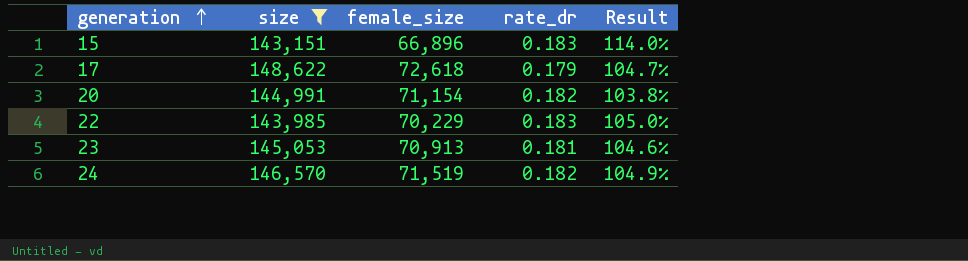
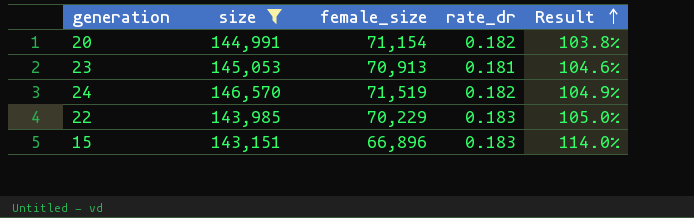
row order: generation ascending -> Result ascending
row 17: 148,622 | 72,618 | 0.179 | 104.7% -> none

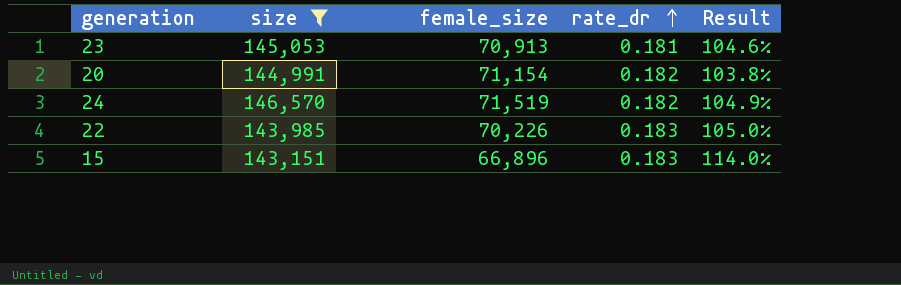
row order: Result ascending -> rate_dr ascending
22 | female_size: 70,229 -> 70,226

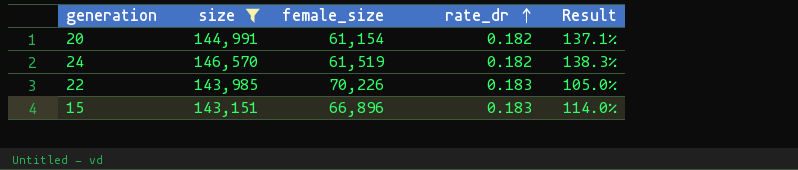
row 23: 145,053 | 70,913 | 0.181 | 104.6% -> none
20 | female_size: 71,154 -> 61,154
20 | Result: 103.8% -> 137.1%
24 | female_size: 71,519 -> 61,519
24 | Result: 104.9% -> 138.3%

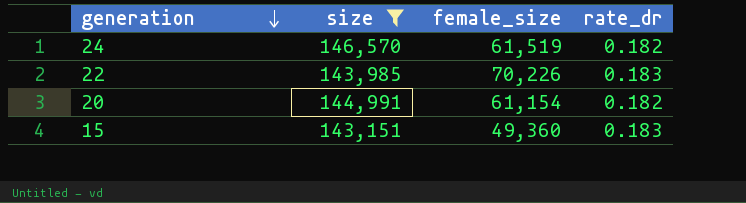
row order: rate_dr ascending -> generation descending
column Result | formula: ([size] - [female_size]) / [female_size] -> none
15 | female_size: 66,896 -> 49,360

